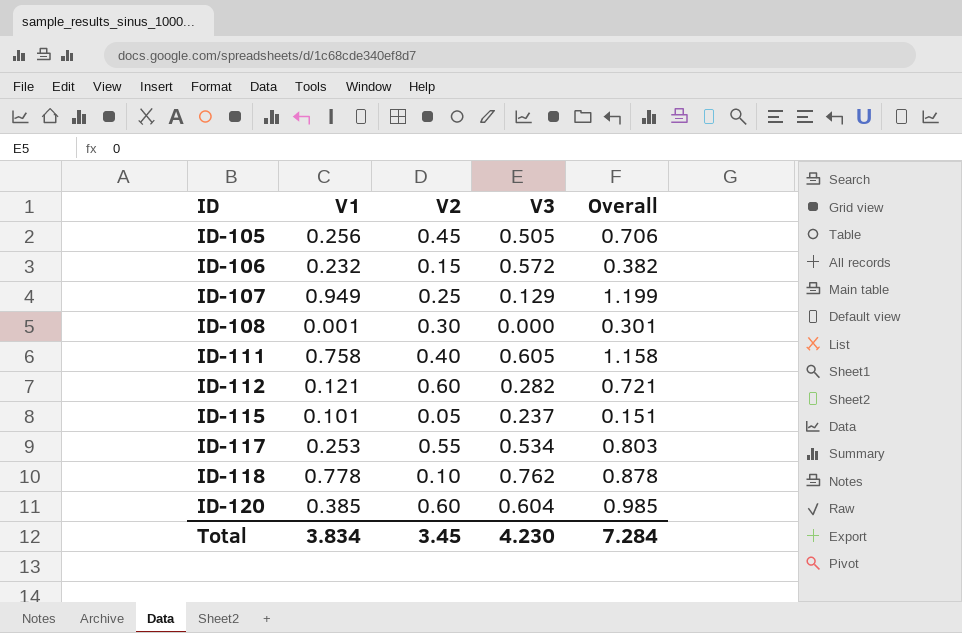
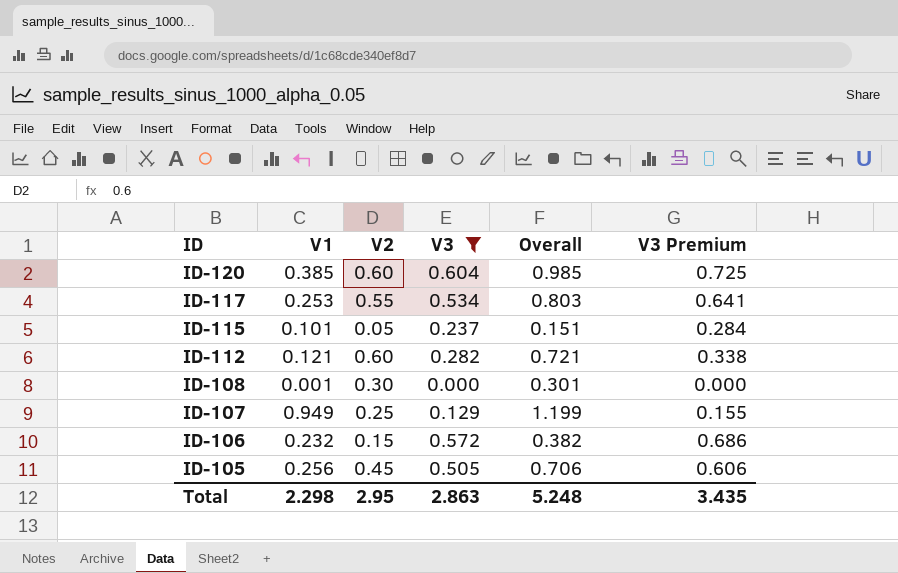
filter: none -> V3 <= 0.604
row order: ID ascending -> ID descending
column V3 Premium | formula: none -> [V3] * 1.2
Total | V1: 3.834 -> 2.298
Total | V2: 3.45 -> 2.95
Total | V3: 4.230 -> 2.863
Total | Overall: 7.284 -> 5.248

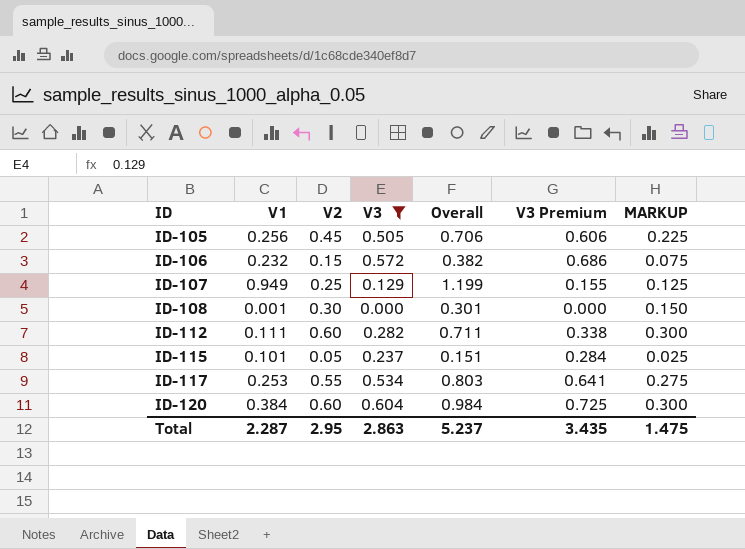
row order: ID descending -> ID ascending
column MARKUP | formula: none -> [V2] * 0.5
ID-112 | V1: 0.121 -> 0.111
ID-112 | Overall: 0.721 -> 0.711
ID-120 | V1: 0.385 -> 0.384
ID-120 | Overall: 0.985 -> 0.984
Total | V1: 2.298 -> 2.287
Total | Overall: 5.248 -> 5.237

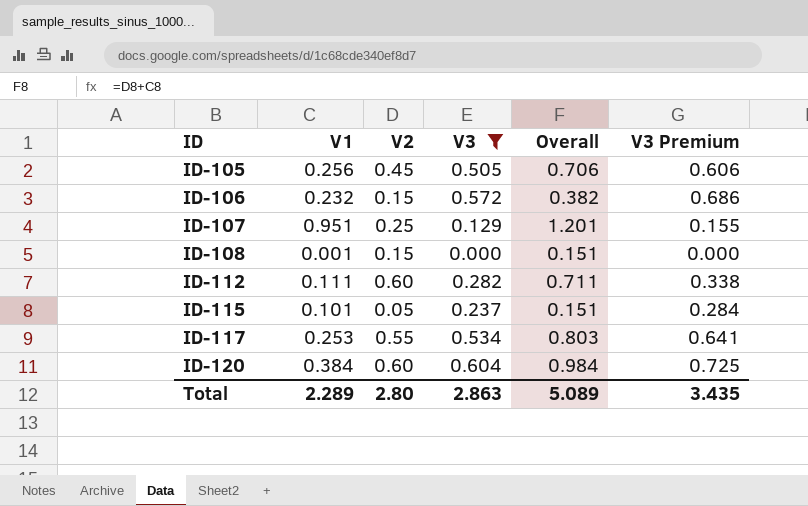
column MARKUP | formula: [V2] * 0.5 -> none
ID-107 | V1: 0.949 -> 0.951
ID-107 | Overall: 1.199 -> 1.201
ID-108 | V2: 0.30 -> 0.15
ID-108 | Overall: 0.301 -> 0.151
Total | V1: 2.287 -> 2.289
Total | V2: 2.95 -> 2.80
Total | Overall: 5.237 -> 5.089

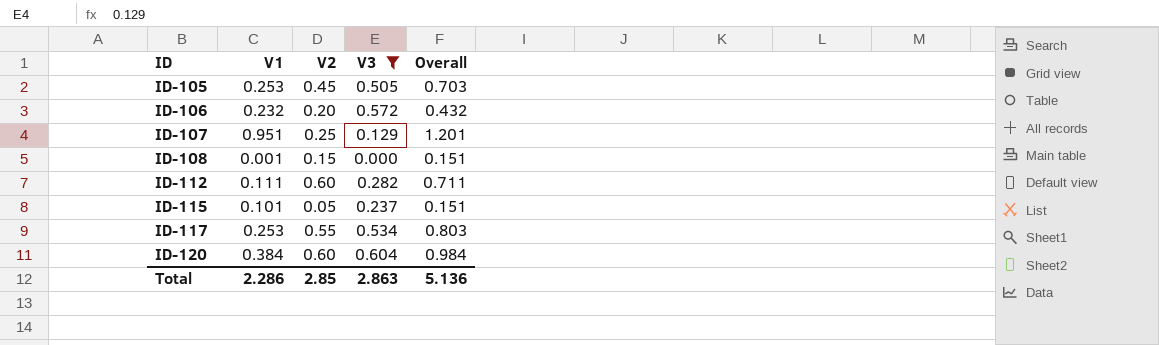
column V3 Premium | formula: [V3] * 1.2 -> none
ID-105 | V1: 0.256 -> 0.253
ID-105 | Overall: 0.706 -> 0.703
ID-106 | V2: 0.15 -> 0.20
ID-106 | Overall: 0.382 -> 0.432
Total | V1: 2.289 -> 2.286
Total | V2: 2.80 -> 2.85
Total | Overall: 5.089 -> 5.136

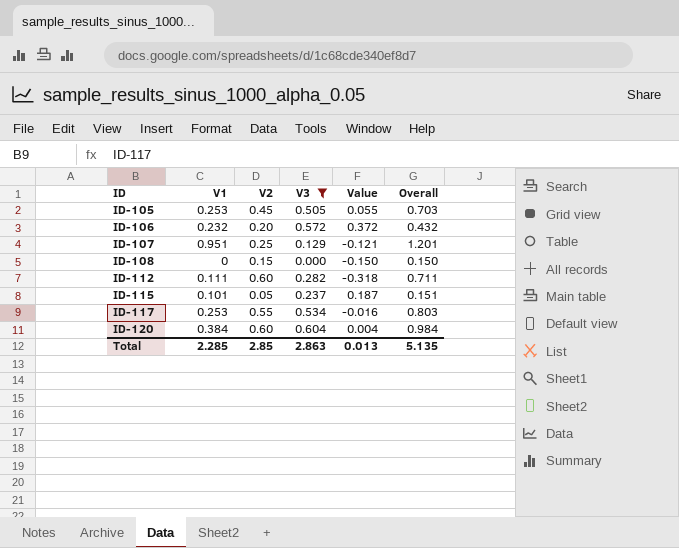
column Value | formula: none -> [V3] - [V2]
ID-108 | V1: 0.001 -> 0
ID-108 | Overall: 0.151 -> 0.150
Total | V1: 2.286 -> 2.285
Total | Overall: 5.136 -> 5.135

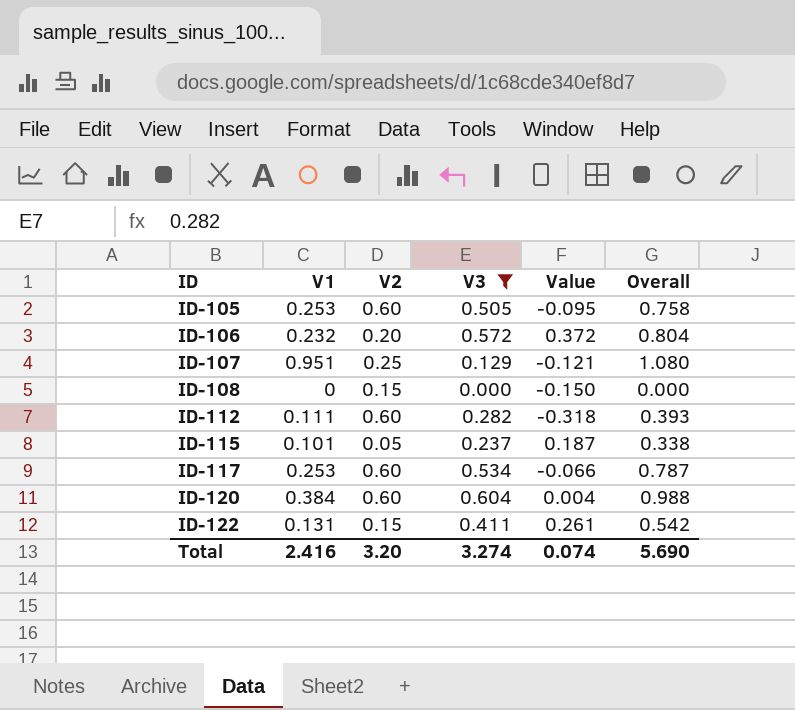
column Overall | formula: [V1] + [V2] -> [V1] + [V3]
ID-105 | V2: 0.45 -> 0.60
ID-105 | Value: 0.055 -> -0.095
ID-117 | V2: 0.55 -> 0.60
ID-117 | Value: -0.016 -> -0.066
row ID-122: none -> 0.131 | 0.15 | 0.411 | 0.261 | 0.542
Total | V1: 2.285 -> 2.416
Total | V2: 2.85 -> 3.20
Total | V3: 2.863 -> 3.274
Total | Value: 0.013 -> 0.074
Total | Overall: 5.135 -> 5.690

